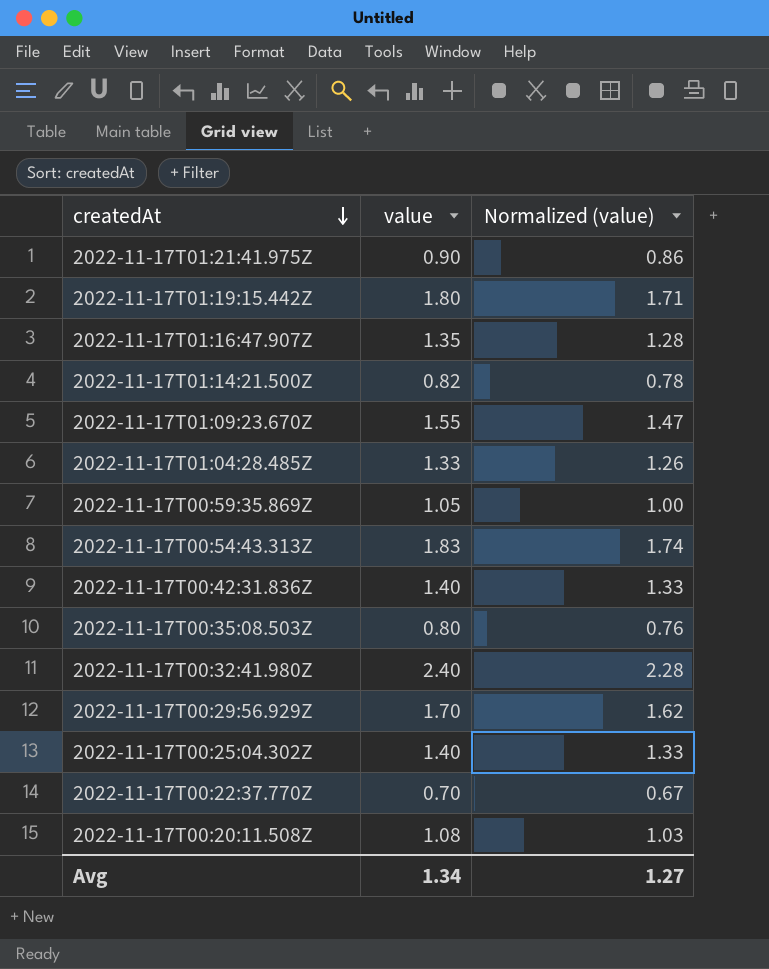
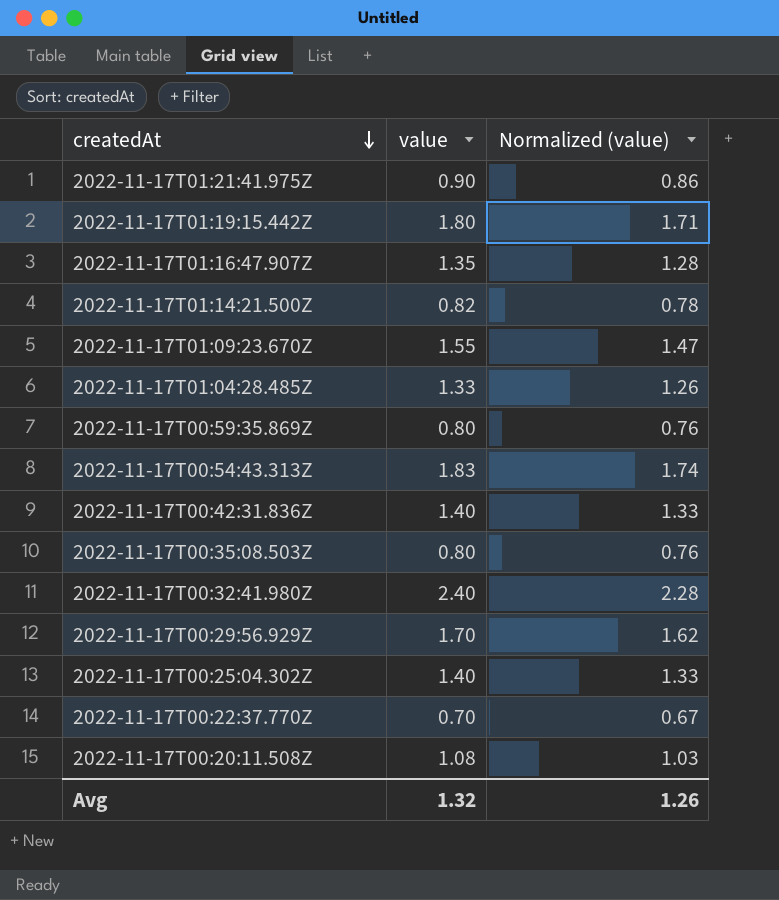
2022-11-17T00:59:35.869Z | value: 1.05 -> 0.80
2022-11-17T00:59:35.869Z | Normalized (value): 1.00 -> 0.76
Avg | value: 1.34 -> 1.32
Avg | Normalized (value): 1.27 -> 1.26

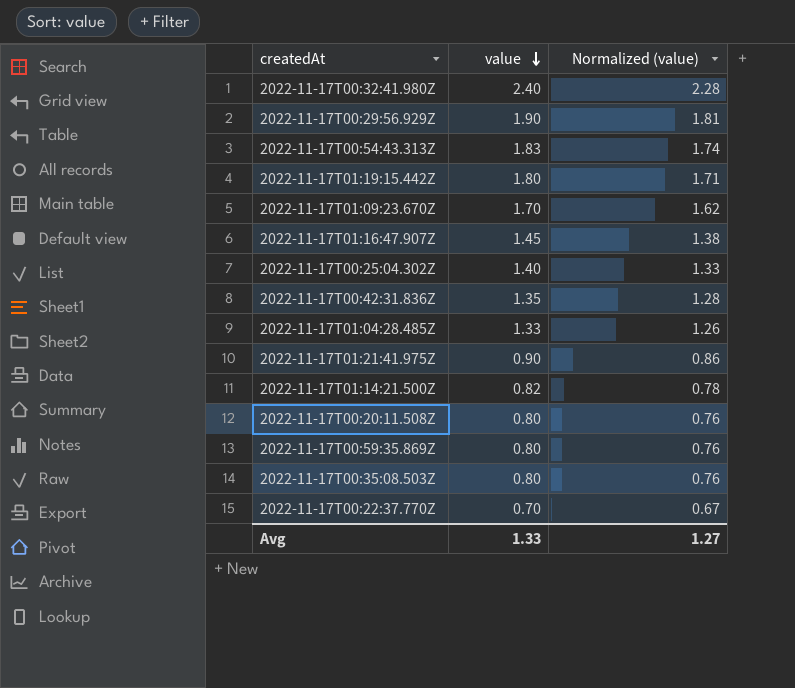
row order: createdAt descending -> value descending
2022-11-17T00:29:56.929Z | value: 1.70 -> 1.90
2022-11-17T00:29:56.929Z | Normalized (value): 1.62 -> 1.81
2022-11-17T01:09:23.670Z | value: 1.55 -> 1.70
2022-11-17T01:09:23.670Z | Normalized (value): 1.47 -> 1.62
2022-11-17T01:16:47.907Z | value: 1.35 -> 1.45
2022-11-17T01:16:47.907Z | Normalized (value): 1.28 -> 1.38
2022-11-17T00:42:31.836Z | value: 1.40 -> 1.35
2022-11-17T00:42:31.836Z | Normalized (value): 1.33 -> 1.28
2022-11-17T00:20:11.508Z | value: 1.08 -> 0.80
2022-11-17T00:20:11.508Z | Normalized (value): 1.03 -> 0.76
Avg | value: 1.32 -> 1.33
Avg | Normalized (value): 1.26 -> 1.27

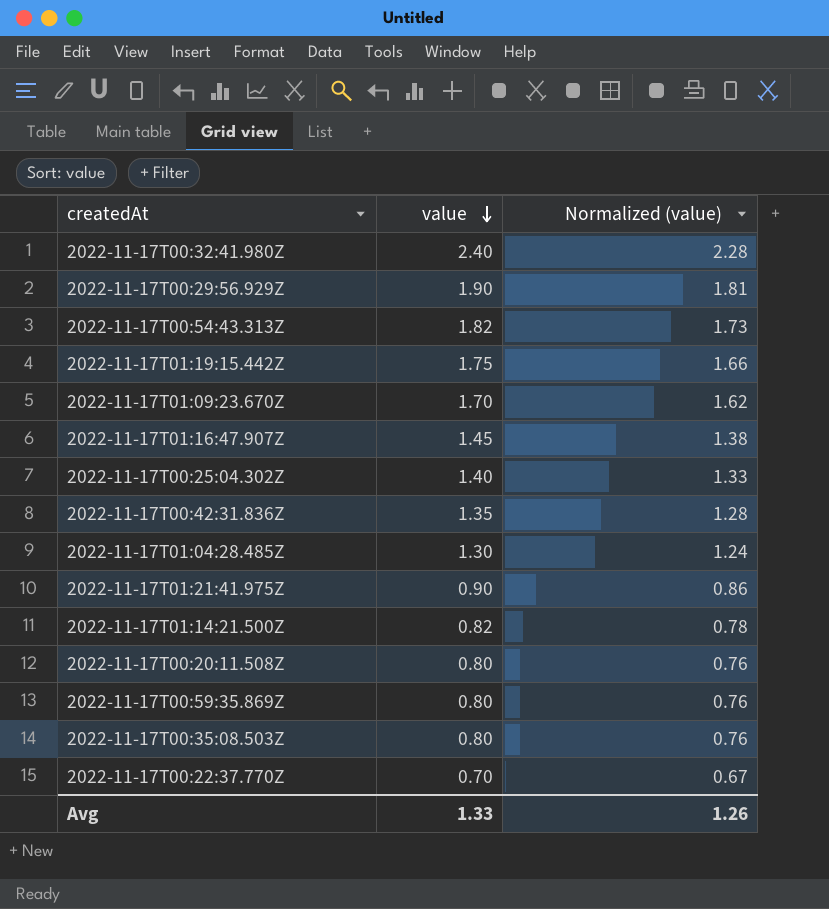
2022-11-17T00:54:43.313Z | value: 1.83 -> 1.82
2022-11-17T00:54:43.313Z | Normalized (value): 1.74 -> 1.73
2022-11-17T01:19:15.442Z | value: 1.80 -> 1.75
2022-11-17T01:19:15.442Z | Normalized (value): 1.71 -> 1.66
2022-11-17T01:04:28.485Z | value: 1.33 -> 1.30
2022-11-17T01:04:28.485Z | Normalized (value): 1.26 -> 1.24
Avg | Normalized (value): 1.27 -> 1.26

